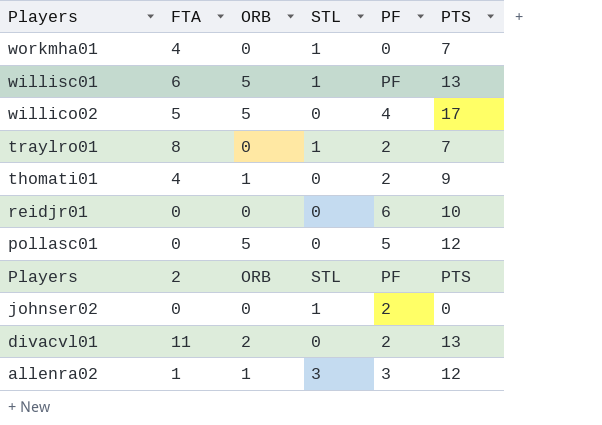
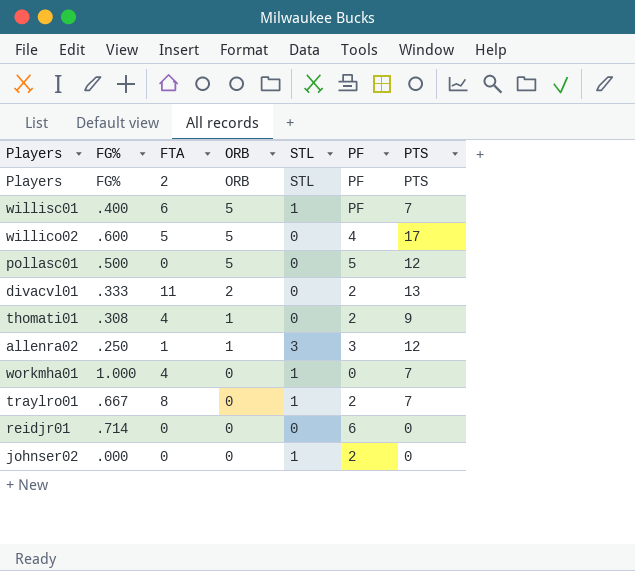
row order: Players descending -> ORB descending
column FG% | position: none -> 2
willisc01 | PTS: 13 -> 7
reidjr01 | PTS: 10 -> 0

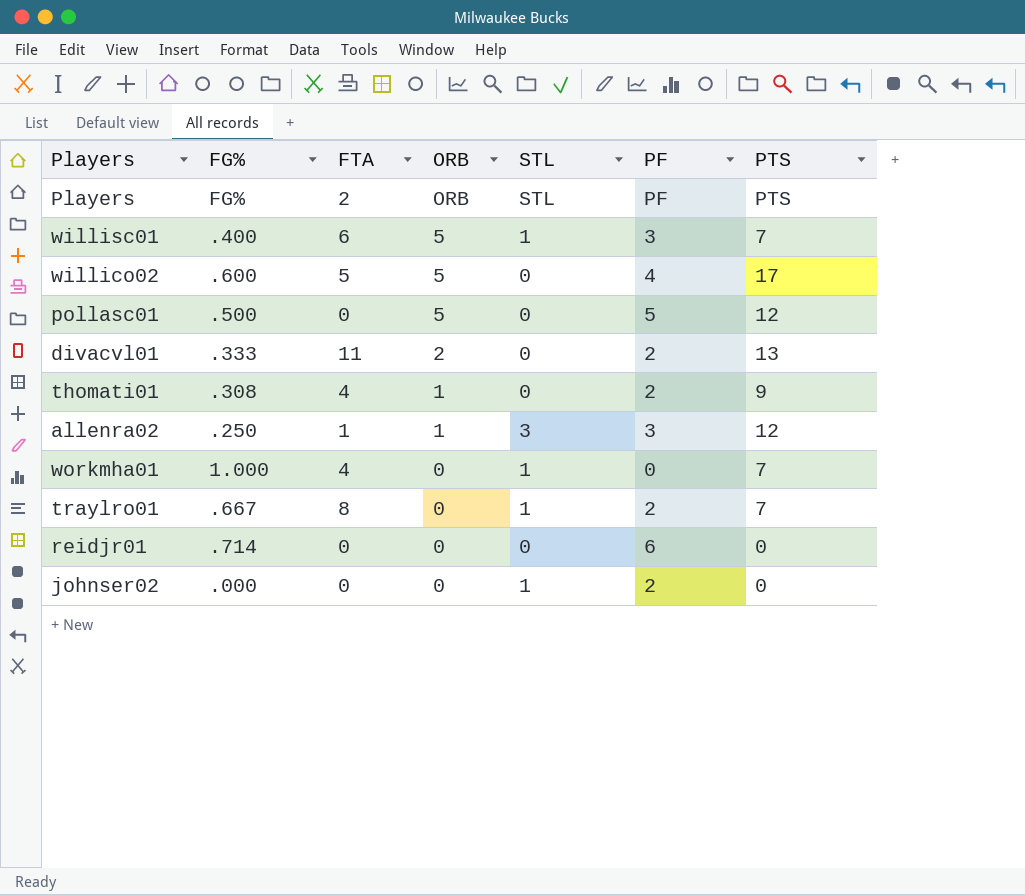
willisc01 | PF: PF -> 3

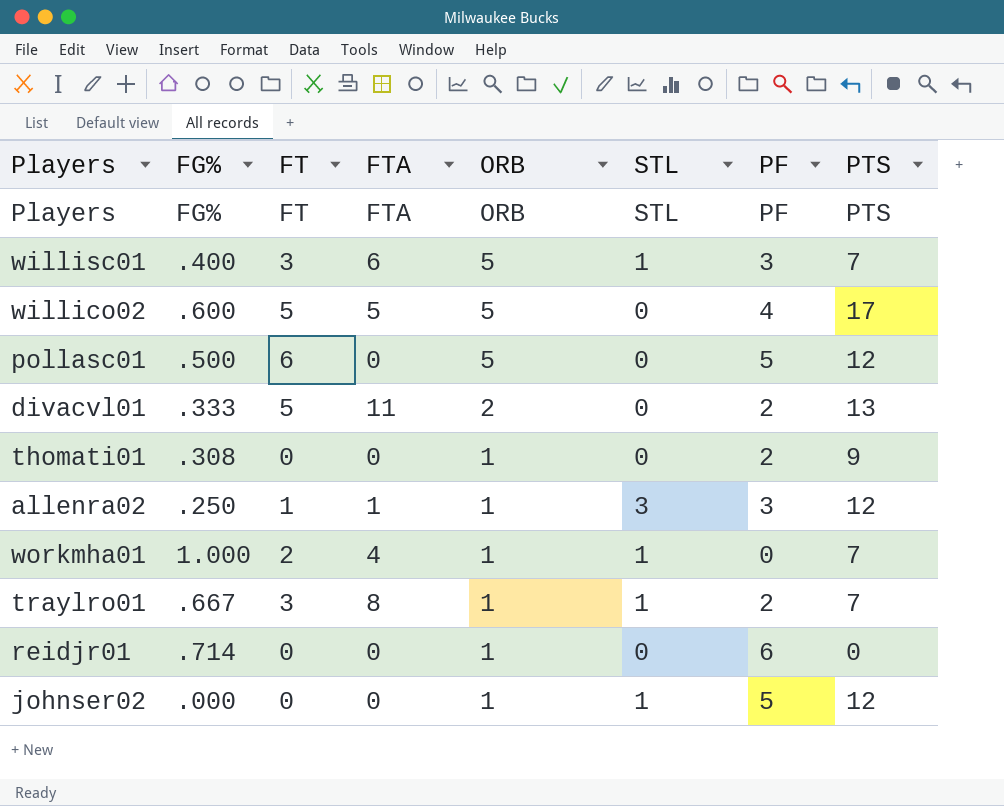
column FT | position: none -> 3
Players | FTA: 2 -> FTA
thomati01 | FTA: 4 -> 0
workmha01 | ORB: 0 -> 1
traylro01 | ORB: 0 -> 1
reidjr01 | ORB: 0 -> 1
johnser02 | ORB: 0 -> 1
johnser02 | PF: 2 -> 5
johnser02 | PTS: 0 -> 12

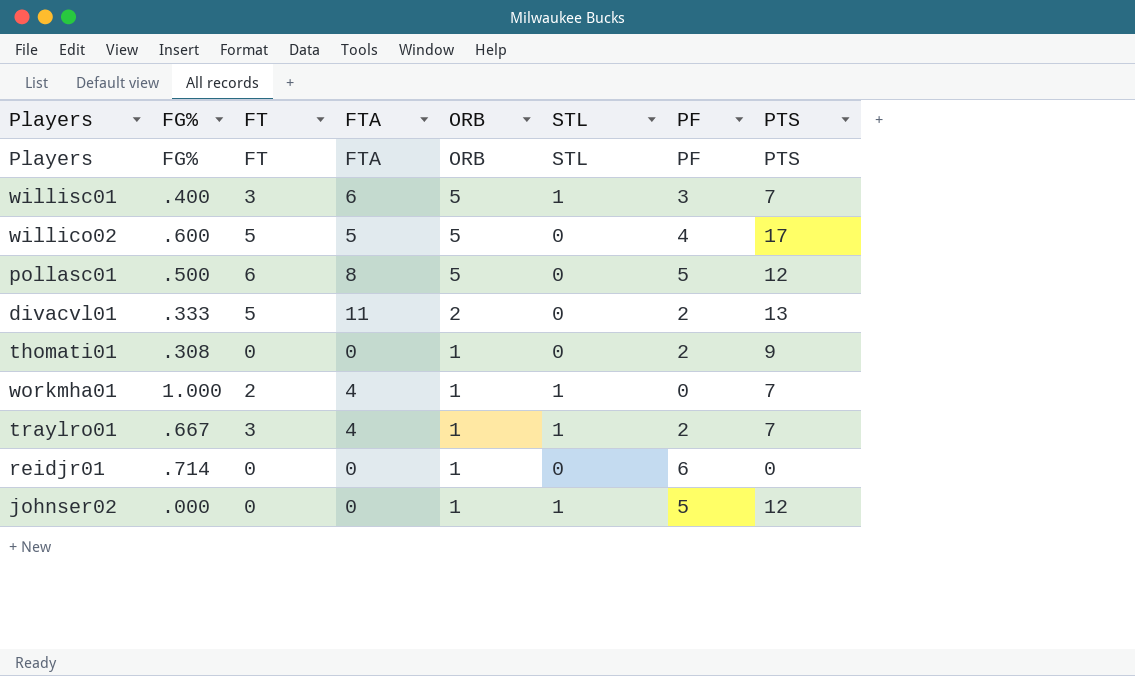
row allenra02: .250 | 1 | 1 | 1 | 3 | 3 | 12 -> none
pollasc01 | FTA: 0 -> 8
traylro01 | FTA: 8 -> 4

